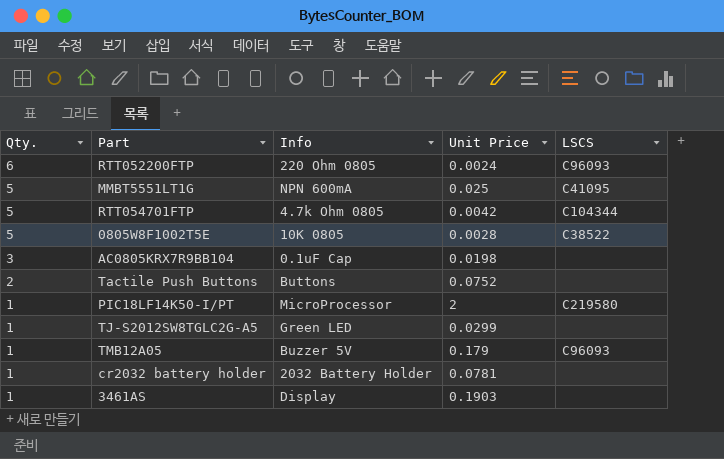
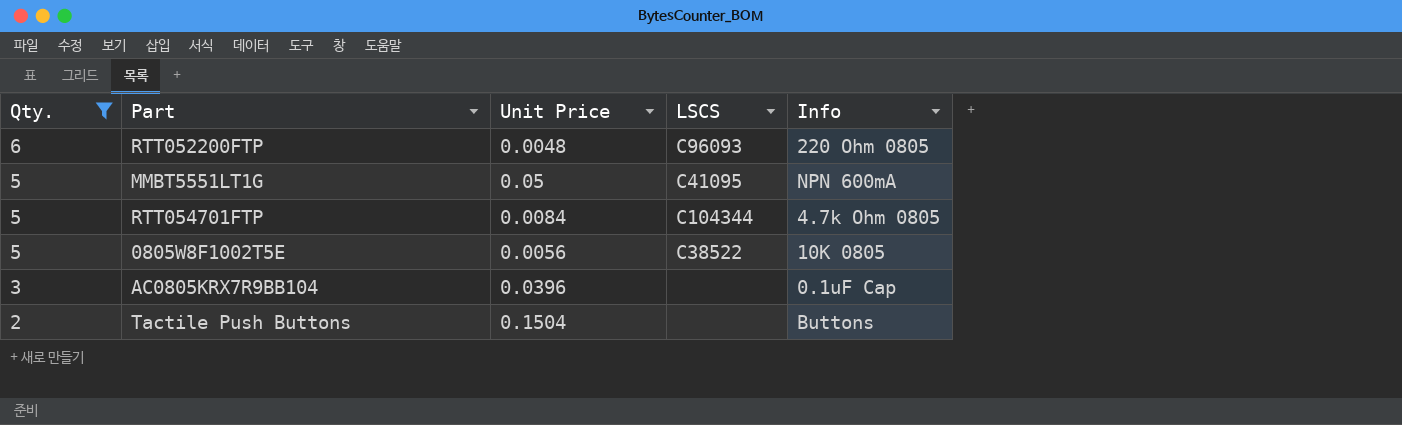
filter: none -> Qty. != 1
column Info | position: 3 -> 5
RTT052200FTP | Unit Price: 0.0024 -> 0.0048
MMBT5551LT1G | Unit Price: 0.025 -> 0.05
RTT054701FTP | Unit Price: 0.0042 -> 0.0084
0805W8F1002T5E | Unit Price: 0.0028 -> 0.0056
AC0805KRX7R9BB104 | Unit Price: 0.0198 -> 0.0396
Tactile Push Buttons | Unit Price: 0.0752 -> 0.1504

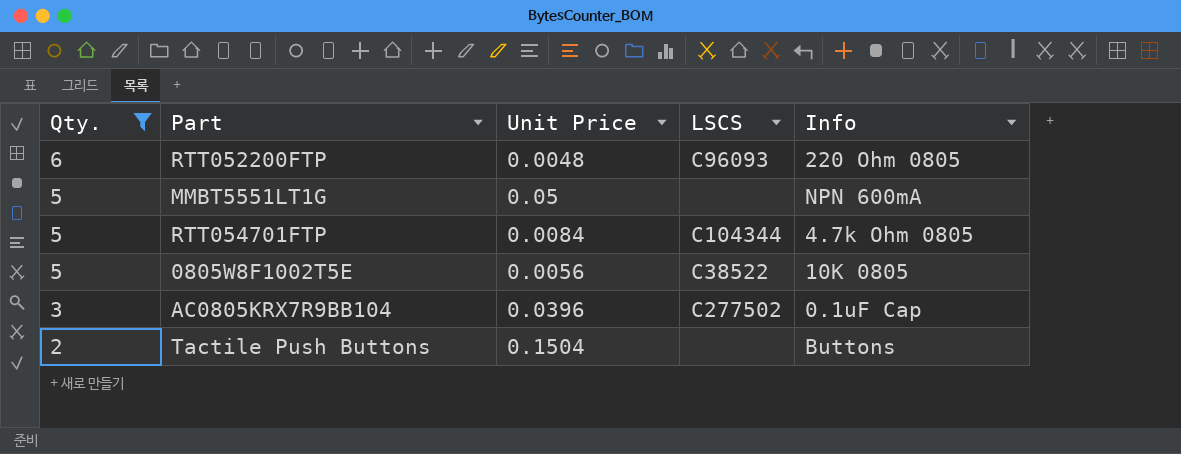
MMBT5551LT1G | LSCS: C41095 -> none
AC0805KRX7R9BB104 | LSCS: none -> C277502

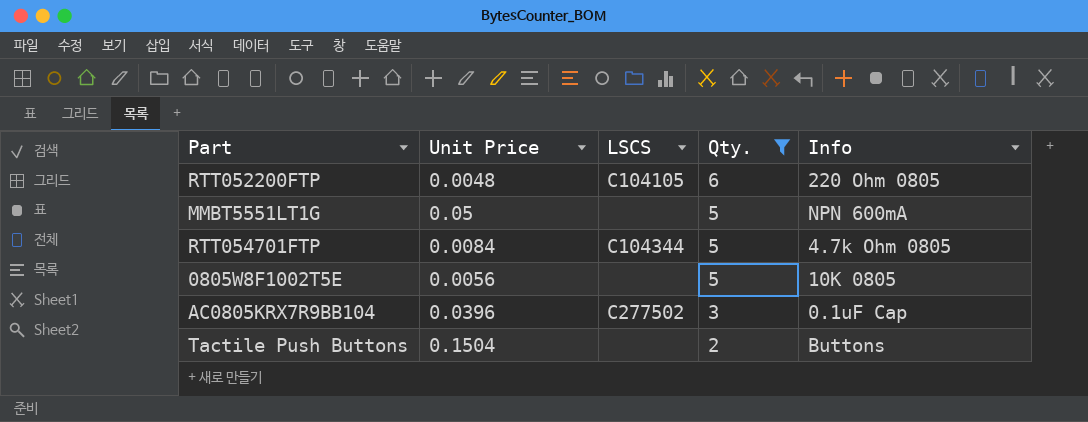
column Qty. | position: 1 -> 4
RTT052200FTP | LSCS: C96093 -> C104105
0805W8F1002T5E | LSCS: C38522 -> none

